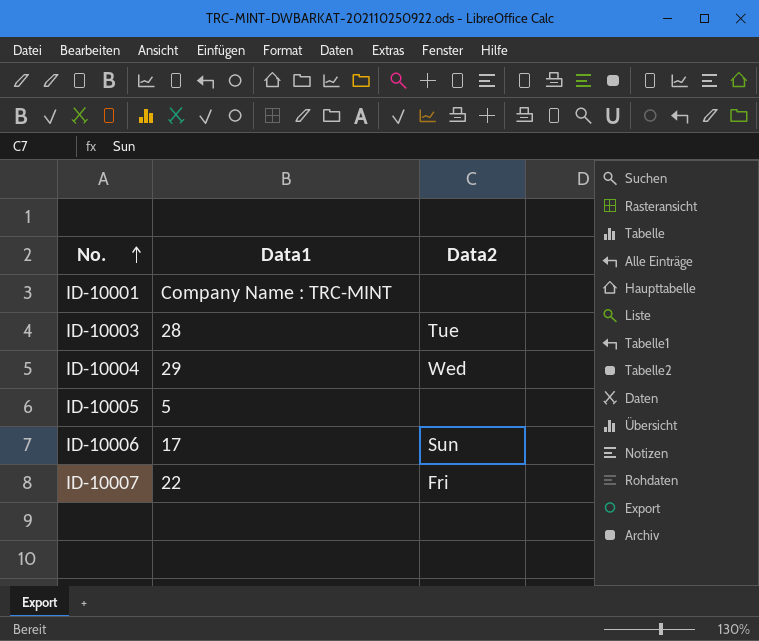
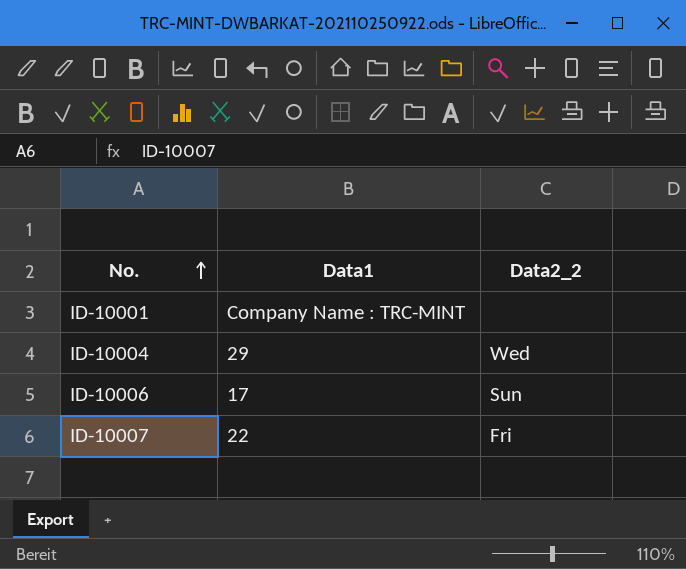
column name: Data2 -> Data2_2
row ID-10003: 28 | Tue -> none
row ID-10005: 5 | none -> none

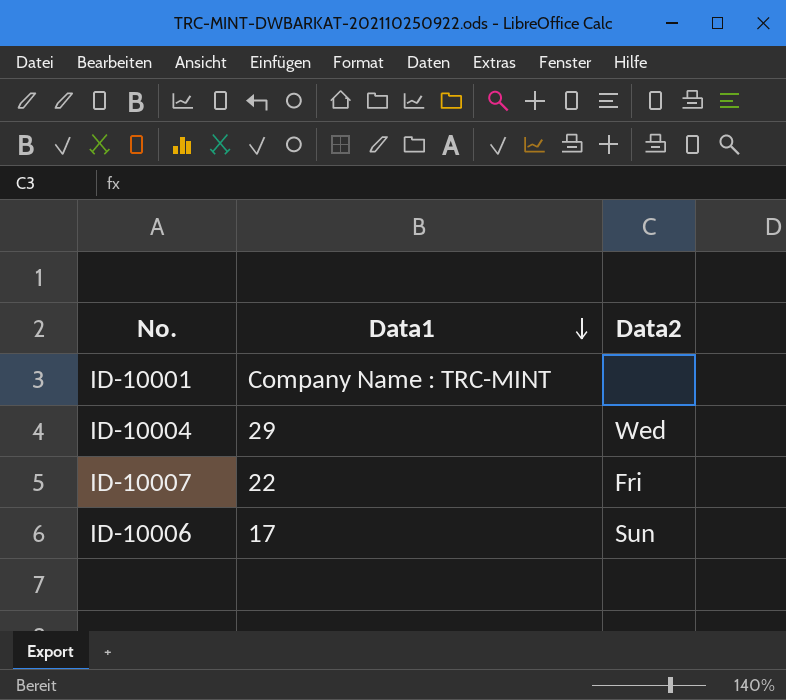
row order: No. ascending -> Data1 descending
column name: Data2_2 -> Data2

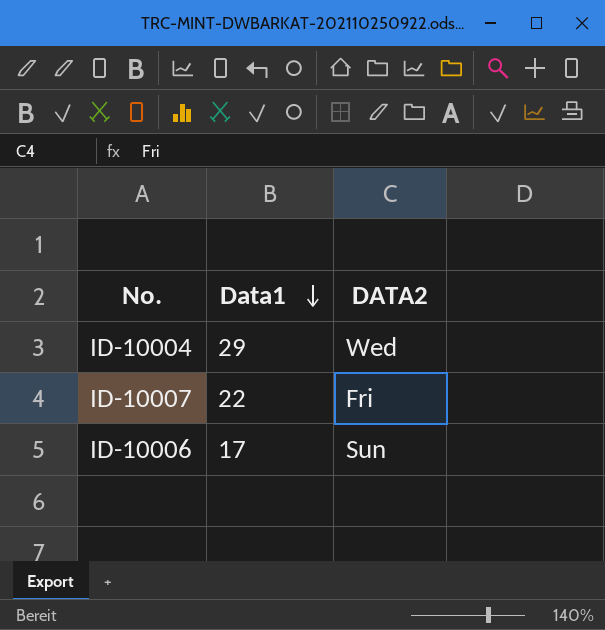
column name: Data2 -> DATA2
row ID-10001: Company Name : TRC-MINT | none -> none

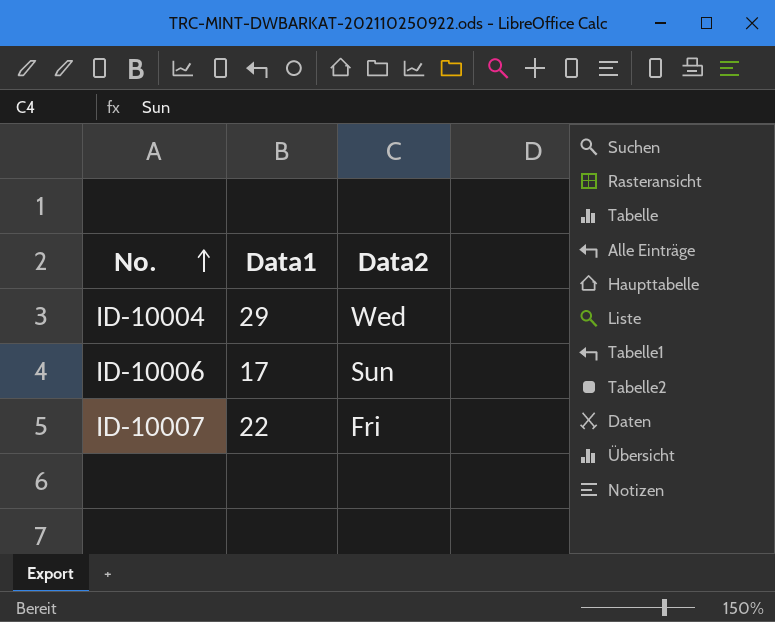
row order: Data1 descending -> No. ascending
column name: DATA2 -> Data2

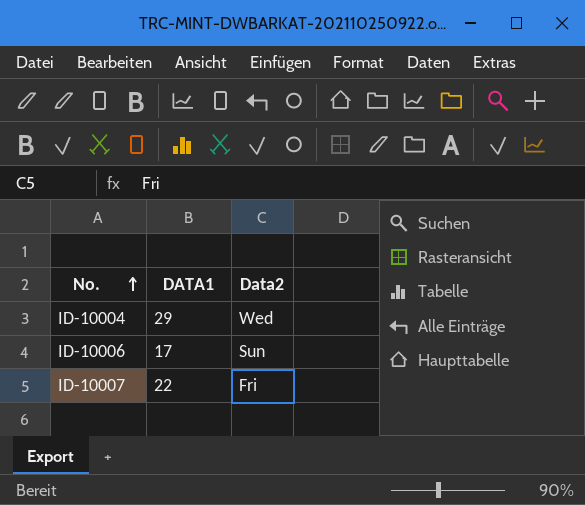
column name: Data1 -> DATA1

